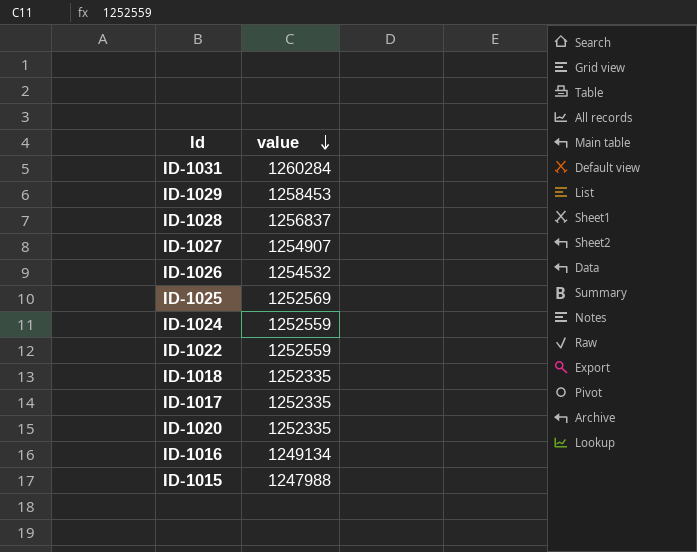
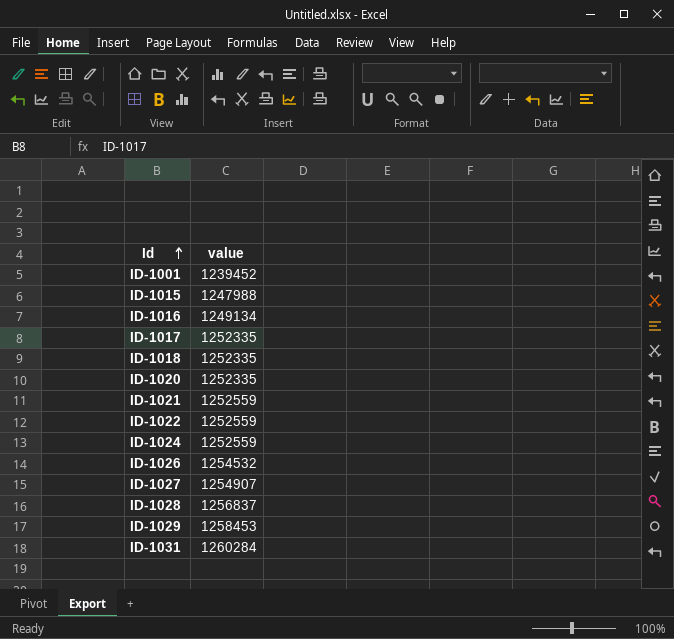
row order: value descending -> Id ascending
row ID-1025: 1252569 -> none
row ID-1001: none -> 1239452
row ID-1021: none -> 1252559

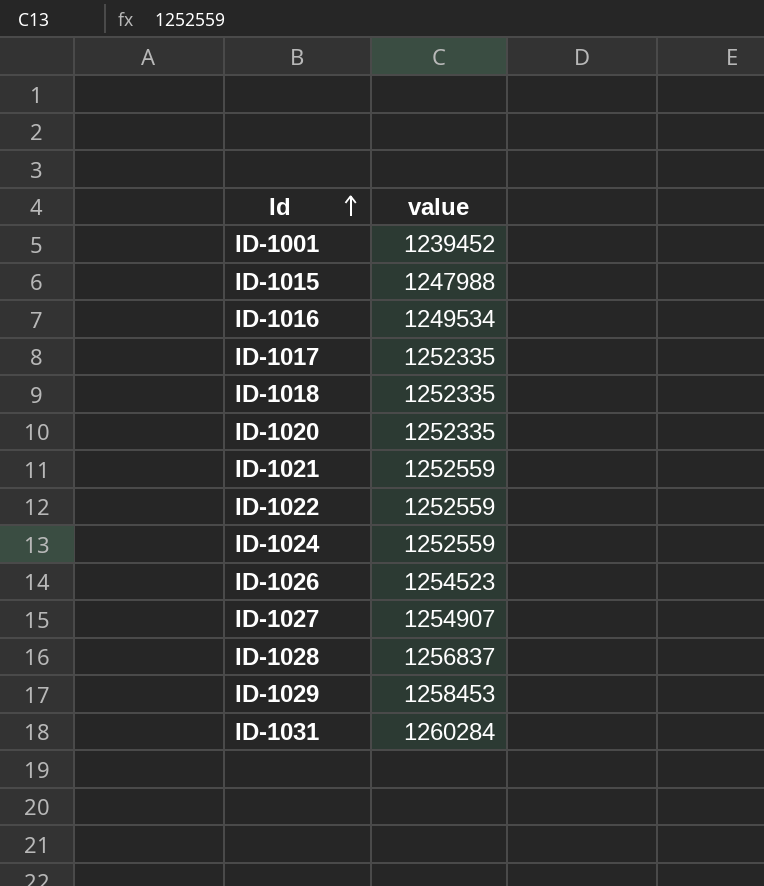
ID-1016 | value: 1249134 -> 1249534
ID-1026 | value: 1254532 -> 1254523

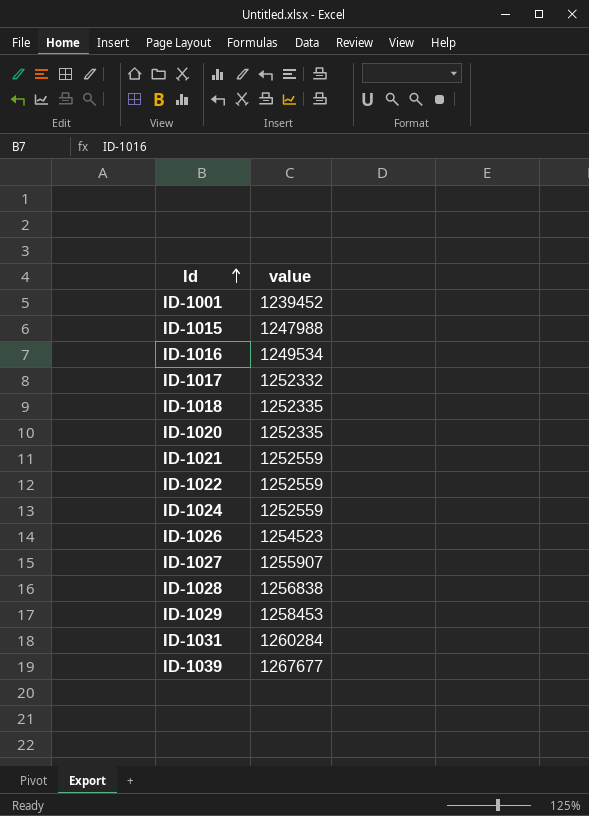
ID-1017 | value: 1252335 -> 1252332
ID-1027 | value: 1254907 -> 1255907
ID-1028 | value: 1256837 -> 1256838
row ID-1039: none -> 1267677

